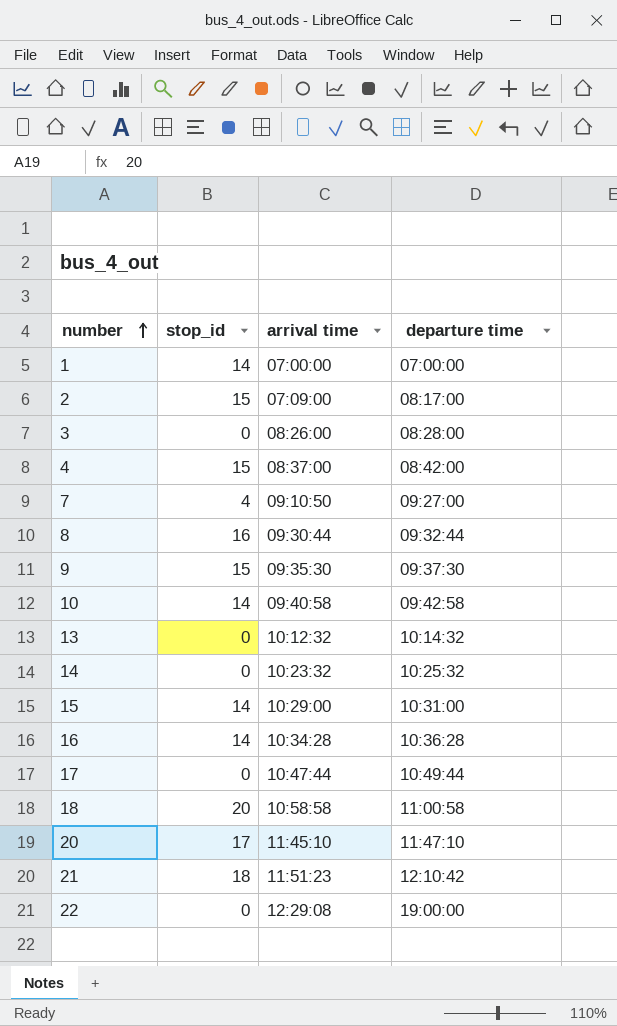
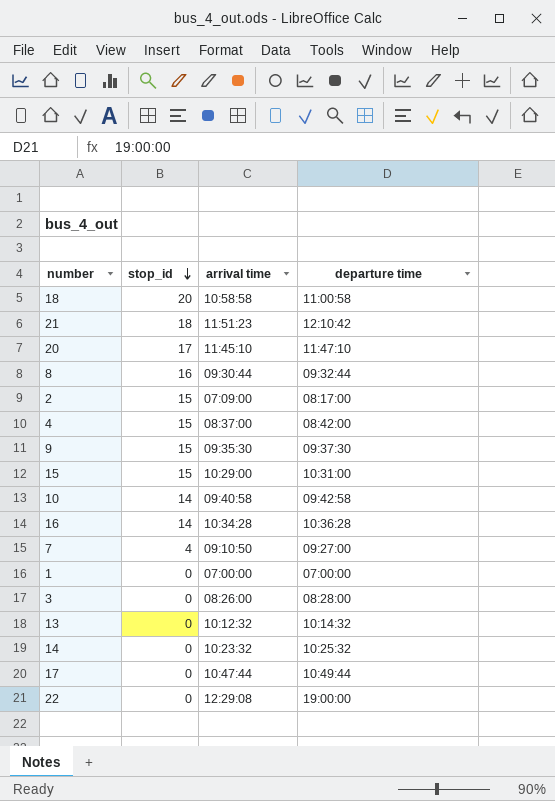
row order: number ascending -> stop_id descending
15 | stop_id: 14 -> 15
1 | stop_id: 14 -> 0

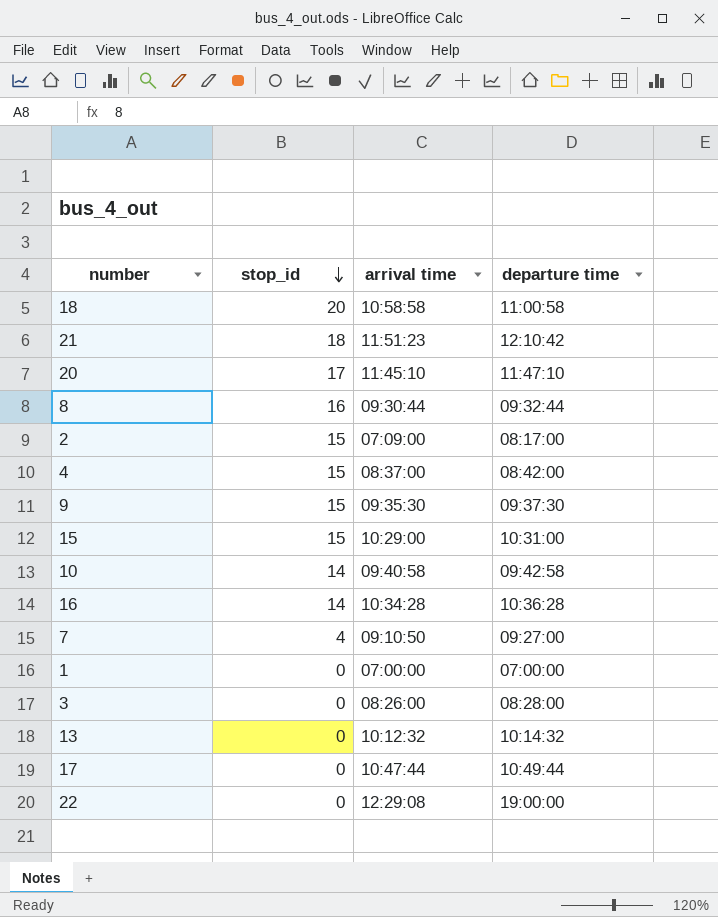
row 14: 0 | 10:23:32 | 10:25:32 -> none

